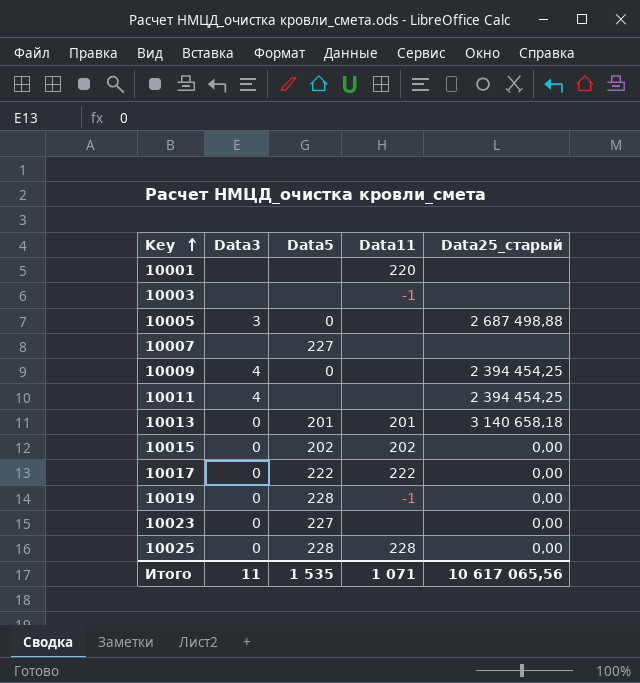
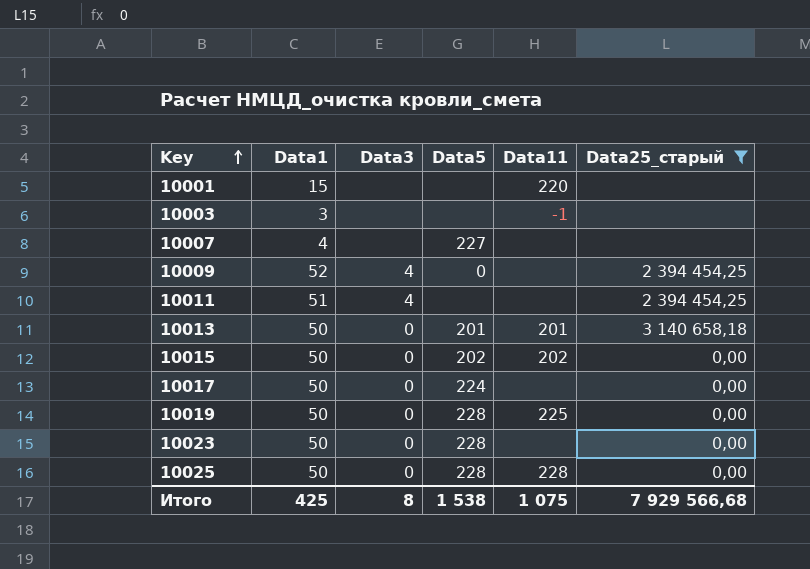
filter: none -> Data25_старый != 2 687 498,88
column Data1 | position: none -> 2
10017 | Data5: 222 -> 224
10017 | Data11: 222 -> none
10019 | Data11: -1 -> 225
10023 | Data5: 227 -> 228
Итого | Data3: 11 -> 8
Итого | Data5: 1 535 -> 1 538
Итого | Data11: 1 071 -> 1 075
Итого | Data25_старый: 10 617 065,56 -> 7 929 566,68

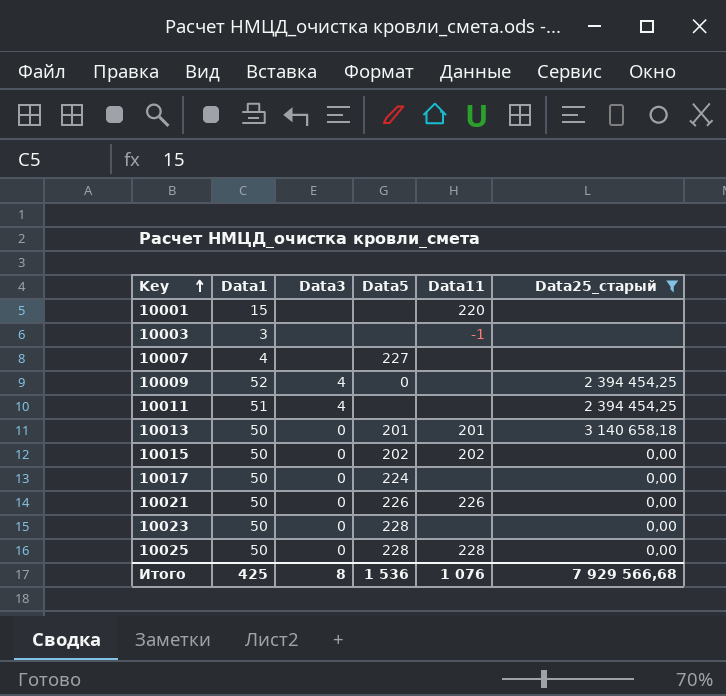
row 10019: 50 | 0 | 228 | 225 | 0,00 -> none
row 10021: none -> 50 | 0 | 226 | 226 | 0,00
Итого | Data5: 1 538 -> 1 536
Итого | Data11: 1 075 -> 1 076

